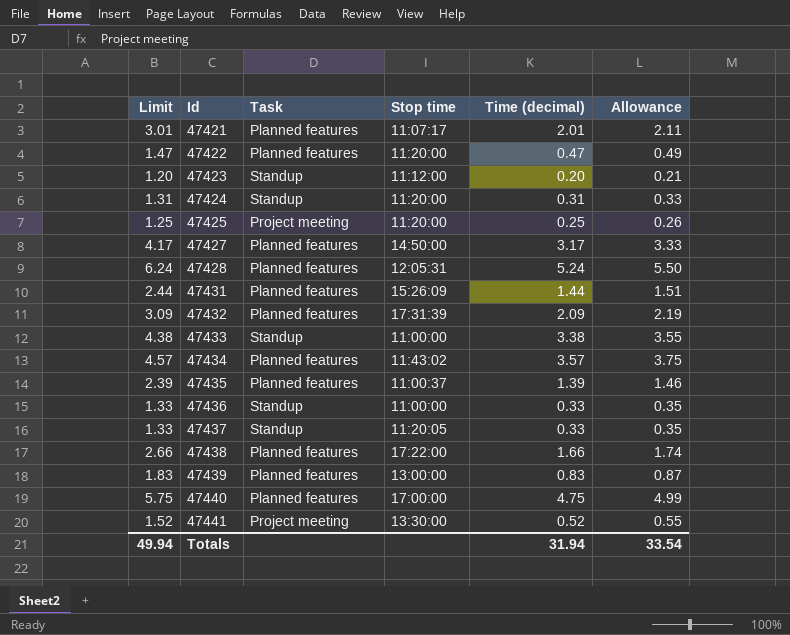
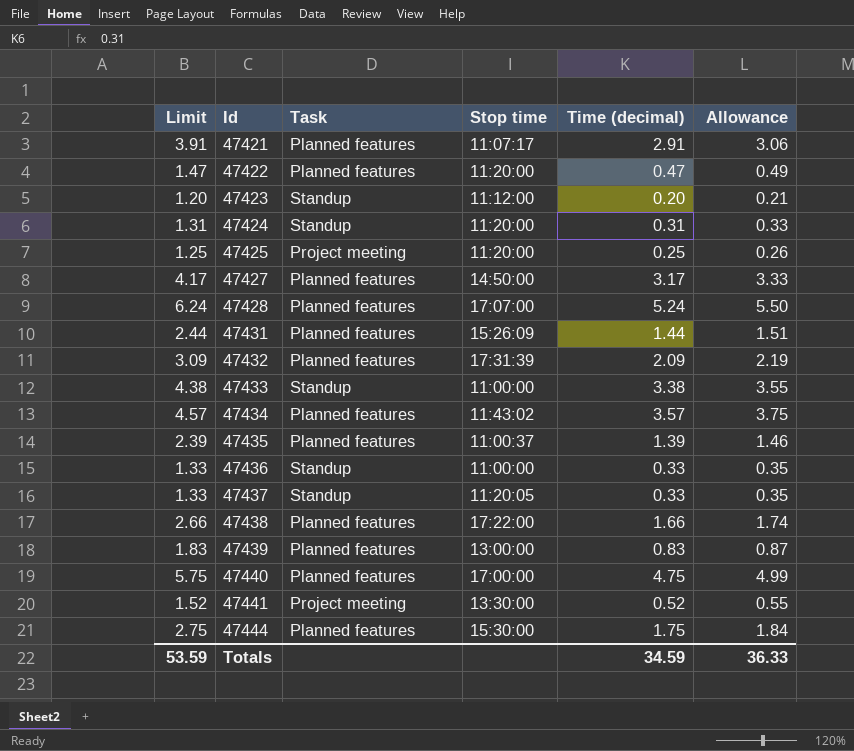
47421 | Limit: 3.01 -> 3.91
47421 | Time (decimal): 2.01 -> 2.91
47421 | Allowance: 2.11 -> 3.06
47428 | Stop time: 12:05:31 -> 17:07:00
row 47444: none -> 2.75 | Planned features | 15:30:00 | 1.75 | 1.84
Totals | Limit: 49.94 -> 53.59
Totals | Time (decimal): 31.94 -> 34.59
Totals | Allowance: 33.54 -> 36.33

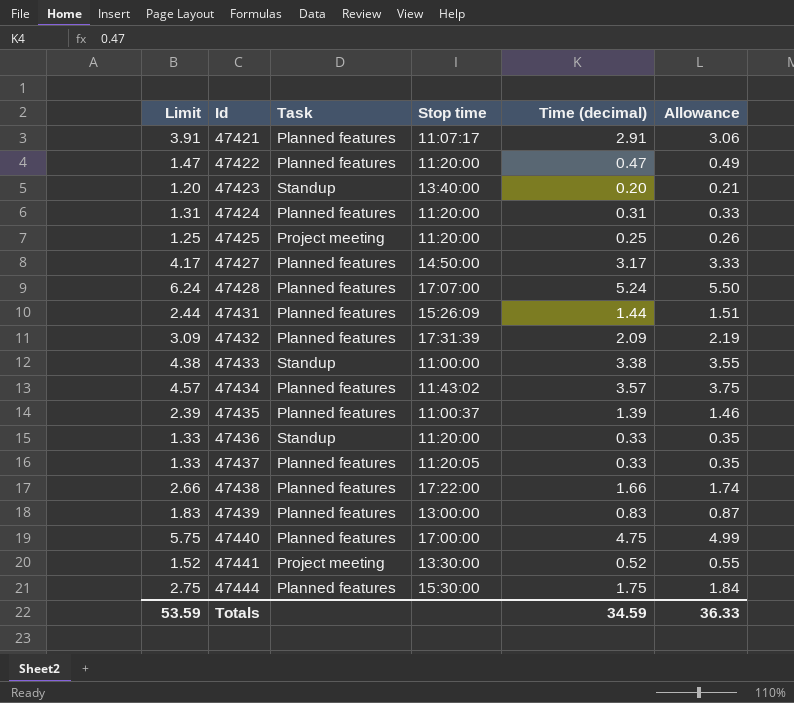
47423 | Stop time: 11:12:00 -> 13:40:00
47424 | Task: Standup -> Planned features
47436 | Stop time: 11:00:00 -> 11:20:00
47437 | Task: Standup -> Planned features

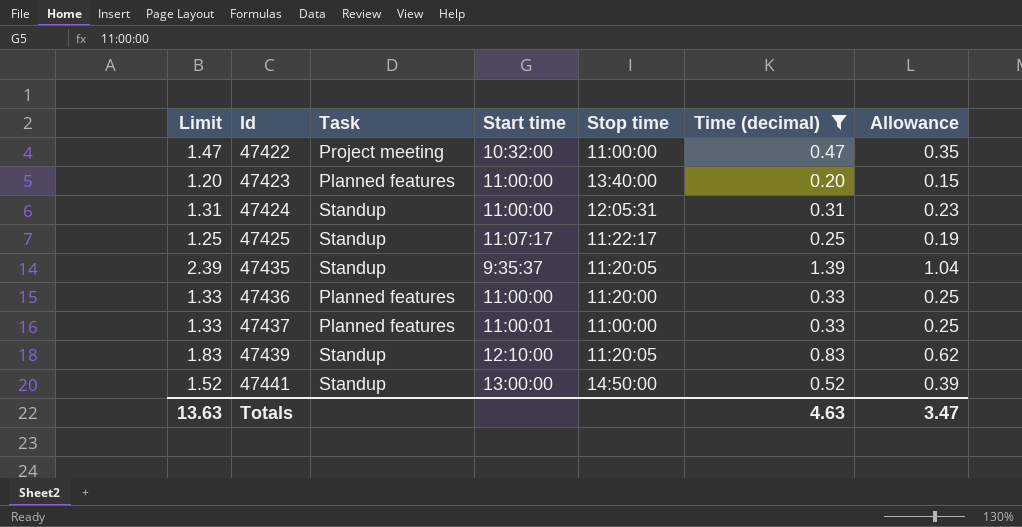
filter: none -> Time (decimal) <= 1.39
column Start time | position: none -> 4
column Allowance | formula: [Time (decimal)] * 1.05 -> [Time (decimal)] * 0.75
47422 | Task: Planned features -> Project meeting
47422 | Stop time: 11:20:00 -> 11:00:00
47423 | Task: Standup -> Planned features
47424 | Task: Planned features -> Standup
47424 | Stop time: 11:20:00 -> 12:05:31
47425 | Task: Project meeting -> Standup
47425 | Stop time: 11:20:00 -> 11:22:17
47435 | Task: Planned features -> Standup
47435 | Stop time: 11:00:37 -> 11:20:05
47436 | Task: Standup -> Planned features
47437 | Stop time: 11:20:05 -> 11:00:00
47439 | Task: Planned features -> Standup
47439 | Stop time: 13:00:00 -> 11:20:05
47441 | Task: Project meeting -> Standup
47441 | Stop time: 13:30:00 -> 14:50:00
Totals | Limit: 53.59 -> 13.63
Totals | Time (decimal): 34.59 -> 4.63
Totals | Allowance: 36.33 -> 3.47

